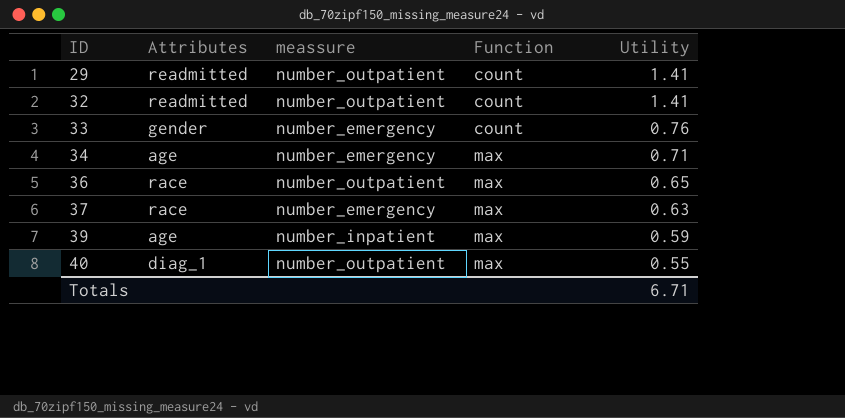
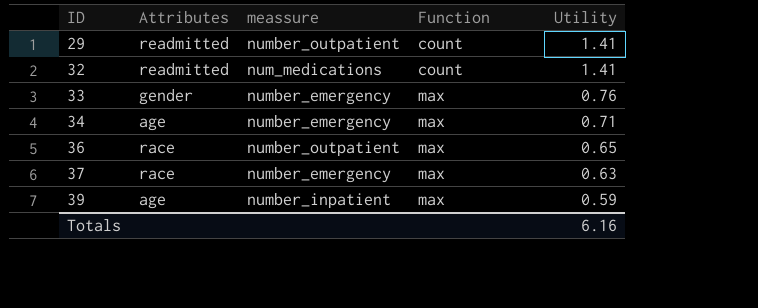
row 40: diag_1 | number_outpatient | max | 0.55 -> none
32 | meassure: number_outpatient -> num_medications
33 | Function: count -> max
Totals | Utility: 6.71 -> 6.16

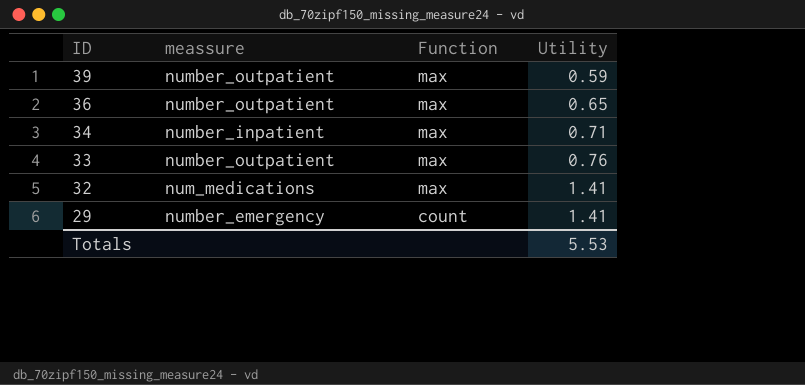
row order: ID ascending -> ID descending
column Attributes | position: 2 -> none
row 37: race | number_emergency | max | 0.63 -> none
39 | meassure: number_inpatient -> number_outpatient
34 | meassure: number_emergency -> number_inpatient
33 | meassure: number_emergency -> number_outpatient
32 | Function: count -> max
29 | meassure: number_outpatient -> number_emergency
Totals | Utility: 6.16 -> 5.53

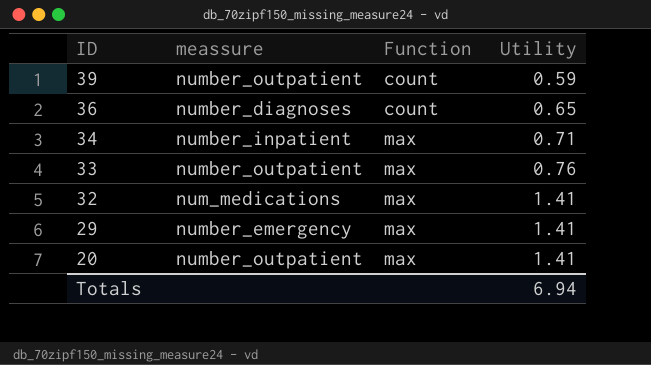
39 | Function: max -> count
36 | meassure: number_outpatient -> number_diagnoses
36 | Function: max -> count
29 | Function: count -> max
row 20: none -> number_outpatient | max | 1.41
Totals | Utility: 5.53 -> 6.94

